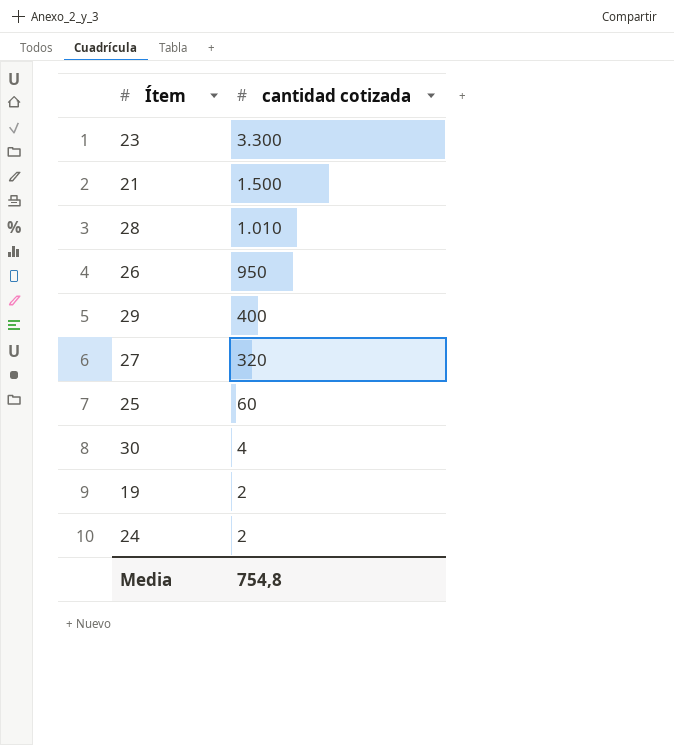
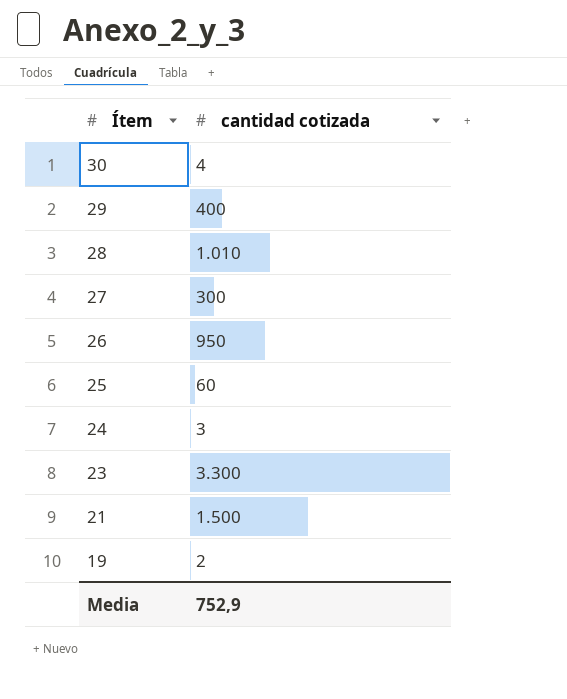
row order: cantidad cotizada descending -> Ítem descending
27 | cantidad cotizada: 320 -> 300
24 | cantidad cotizada: 2 -> 3
Media | cantidad cotizada: 754,8 -> 752,9

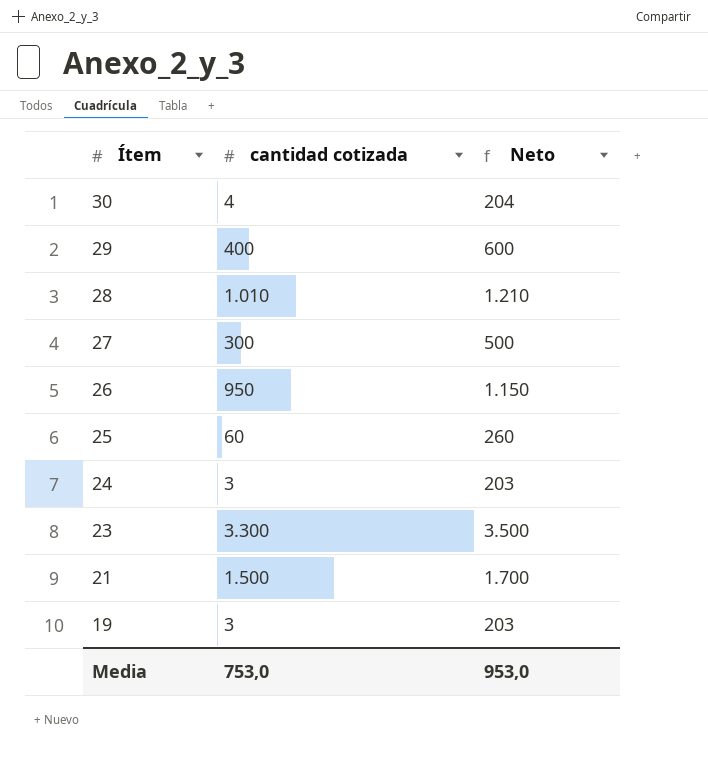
column Neto | formula: none -> [cantidad cotizada] + 200
19 | cantidad cotizada: 2 -> 3
Media | cantidad cotizada: 752,9 -> 753,0

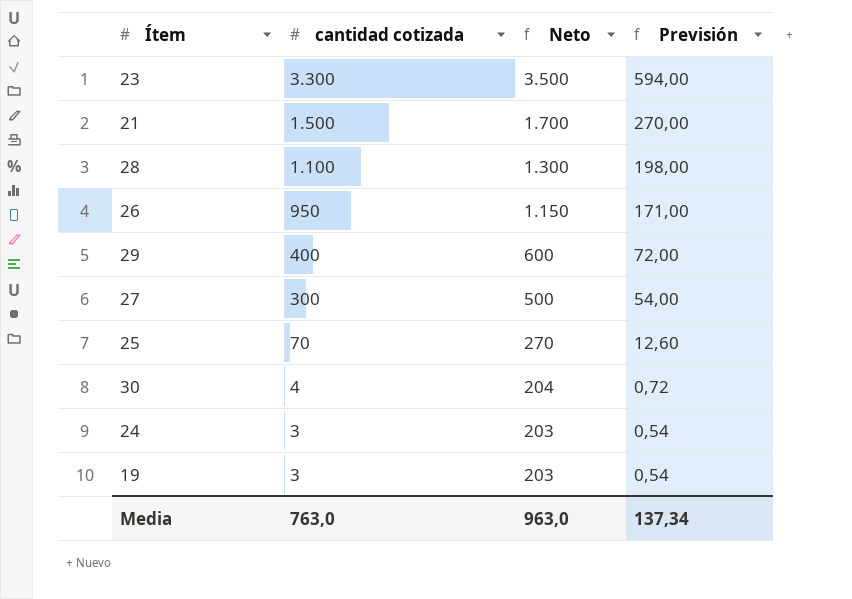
row order: Ítem descending -> cantidad cotizada descending
column Previsión | formula: none -> [cantidad cotizada] * 0,18
28 | cantidad cotizada: 1.010 -> 1.100
28 | Neto: 1.210 -> 1.300
25 | cantidad cotizada: 60 -> 70
25 | Neto: 260 -> 270
Media | cantidad cotizada: 753,0 -> 763,0
Media | Neto: 953,0 -> 963,0

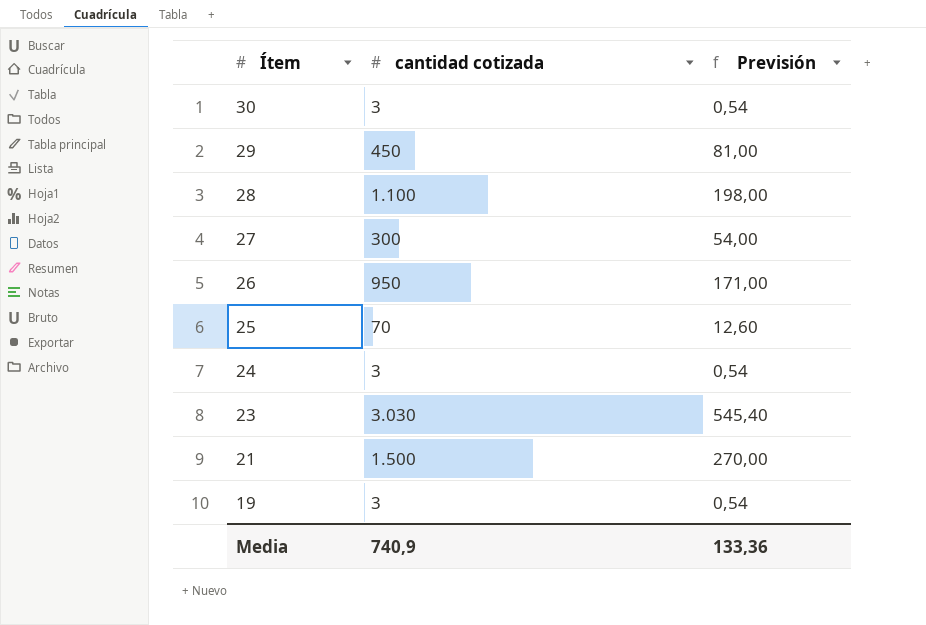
row order: cantidad cotizada descending -> Ítem descending
column Neto | formula: [cantidad cotizada] + 200 -> none
30 | cantidad cotizada: 4 -> 3
30 | Previsión: 0,72 -> 0,54
29 | cantidad cotizada: 400 -> 450
29 | Previsión: 72,00 -> 81,00
23 | cantidad cotizada: 3.300 -> 3.030
23 | Previsión: 594,00 -> 545,40
Media | cantidad cotizada: 763,0 -> 740,9
Media | Previsión: 137,34 -> 133,36

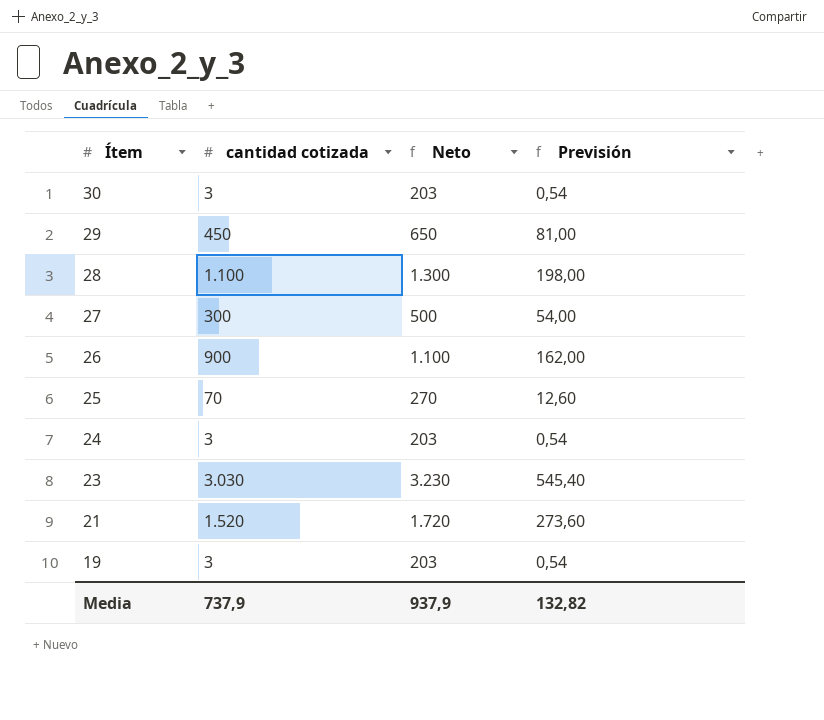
column Neto | formula: none -> [cantidad cotizada] + 200
26 | cantidad cotizada: 950 -> 900
26 | Previsión: 171,00 -> 162,00
21 | cantidad cotizada: 1.500 -> 1.520
21 | Previsión: 270,00 -> 273,60
Media | cantidad cotizada: 740,9 -> 737,9
Media | Previsión: 133,36 -> 132,82

